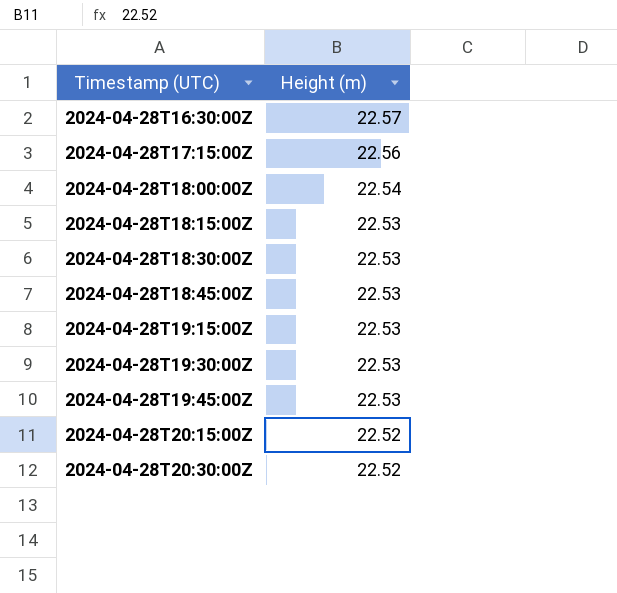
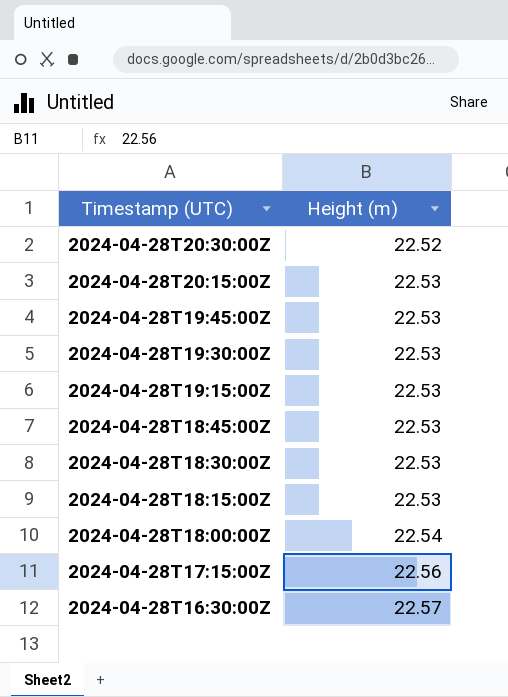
row order: Timestamp (UTC) ascending -> Timestamp (UTC) descending
2024-04-28T20:15:00Z | Height (m): 22.52 -> 22.53

